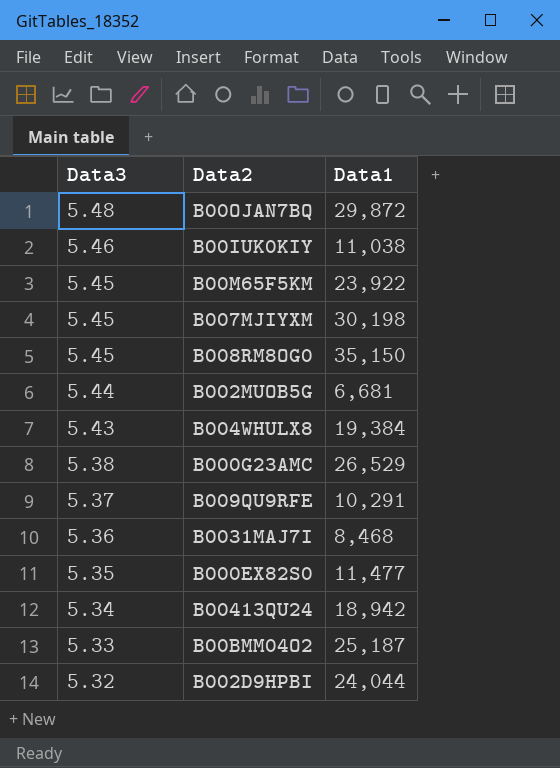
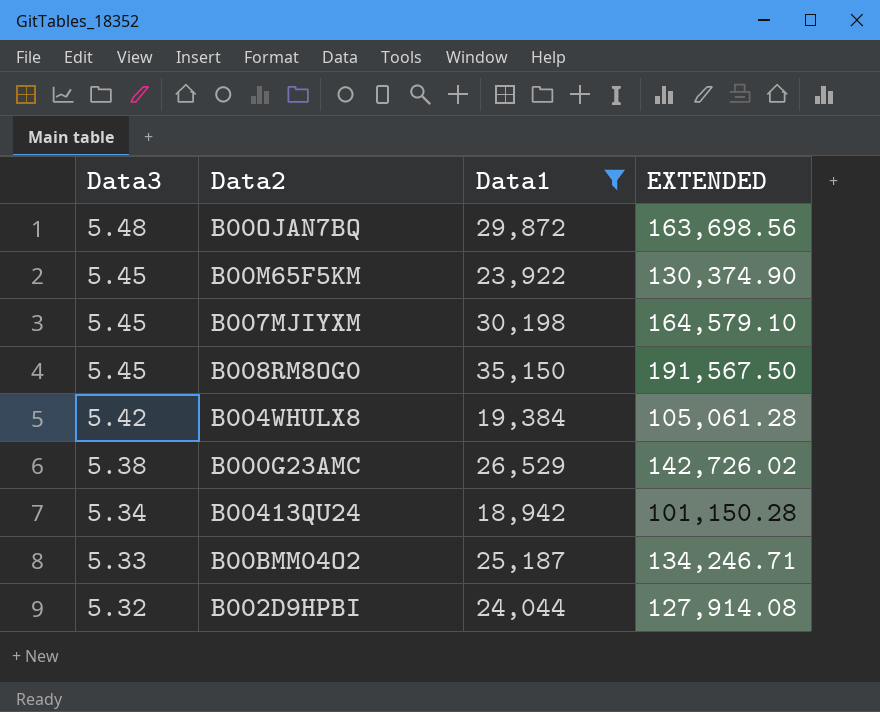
filter: none -> Data1 >= 18,942
column EXTENDED | formula: none -> [Data3] * [Data1]
B004WHULX8 | Data3: 5.43 -> 5.42

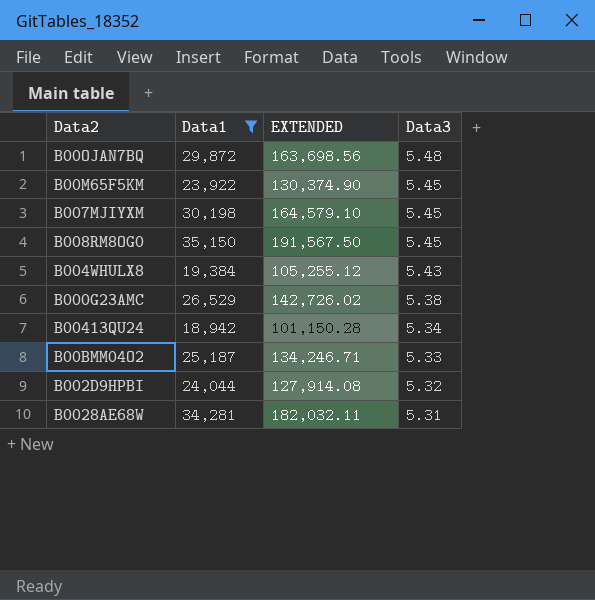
column Data3 | position: 1 -> 4
B004WHULX8 | EXTENDED: 105,061.28 -> 105,255.12
B004WHULX8 | Data3: 5.42 -> 5.43
row B0028AE68W: none -> 34,281 | 182,032.11 | 5.31

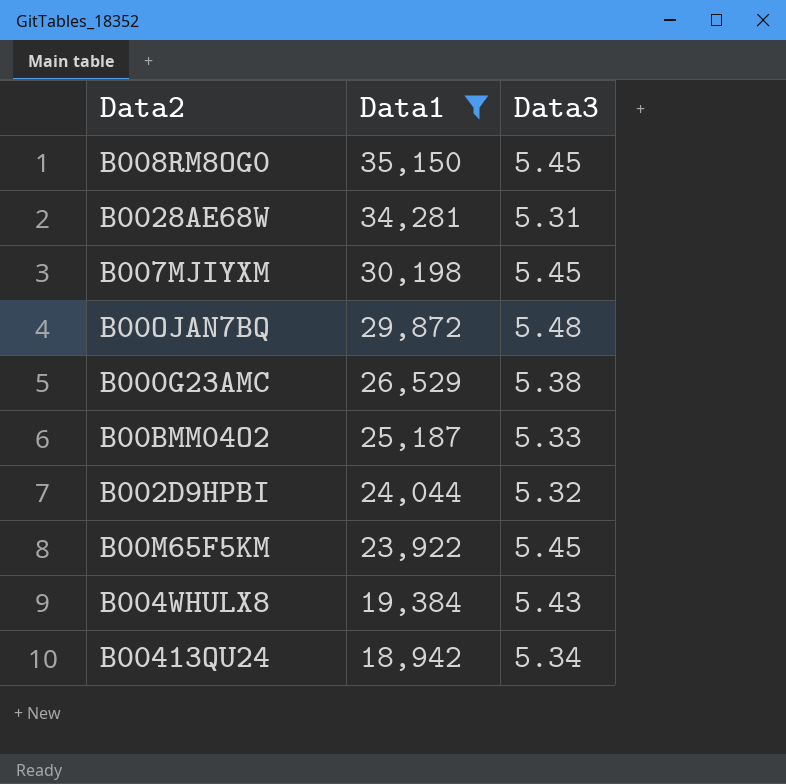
row order: Data3 descending -> Data1 descending
column EXTENDED | formula: [Data1] * [Data3] -> none

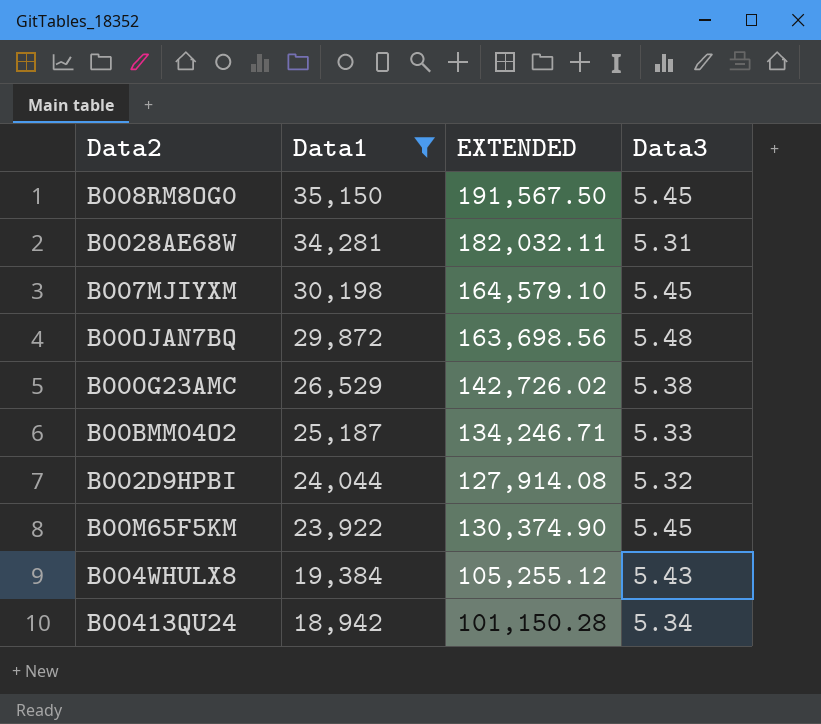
column EXTENDED | formula: none -> [Data1] * [Data3]

